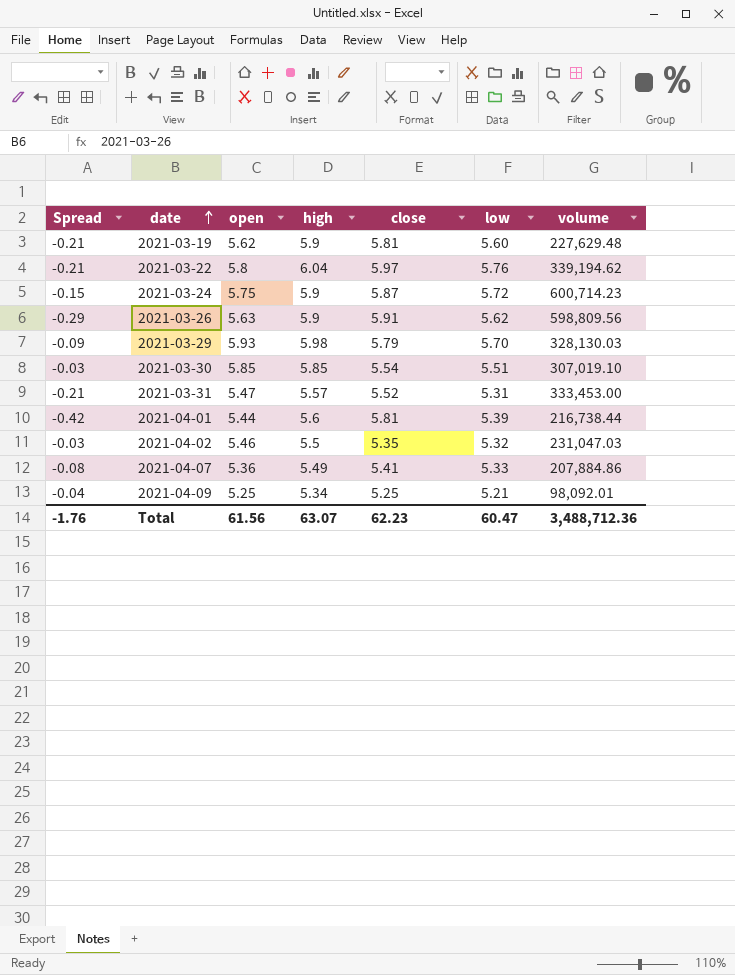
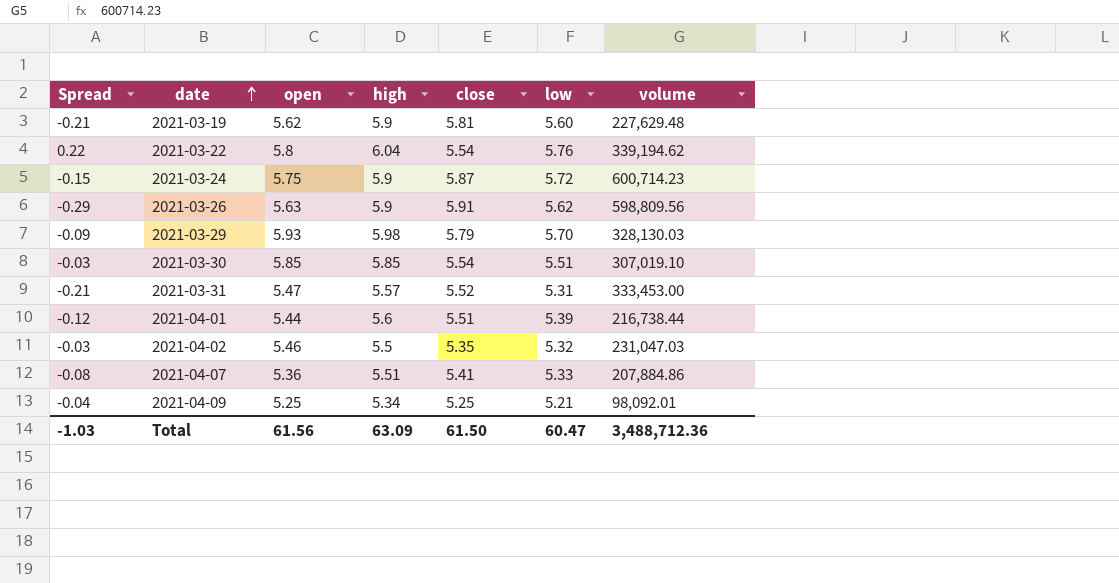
2021-03-22 | Spread: -0.21 -> 0.22
2021-03-22 | close: 5.97 -> 5.54
2021-04-01 | Spread: -0.42 -> -0.12
2021-04-01 | close: 5.81 -> 5.51
2021-04-07 | high: 5.49 -> 5.51
Total | Spread: -1.76 -> -1.03
Total | high: 63.07 -> 63.09
Total | close: 62.23 -> 61.50

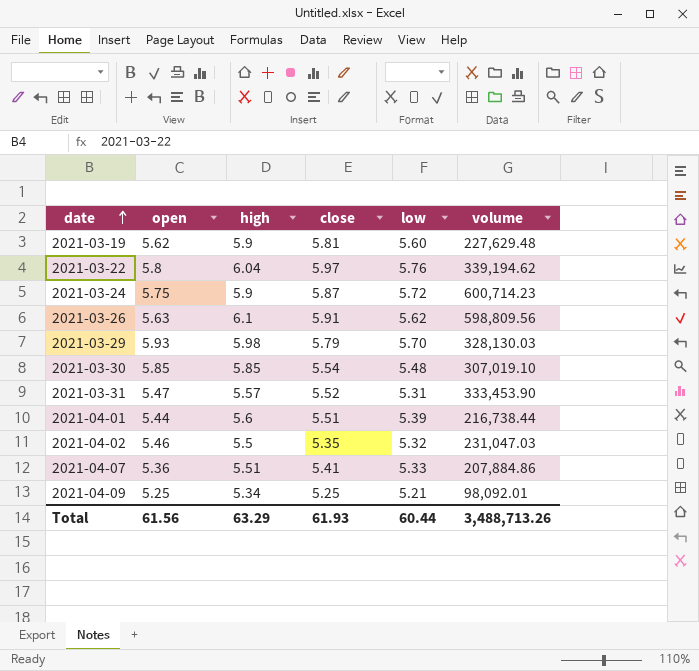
column Spread | formula: [low] - [close] -> none
2021-03-22 | close: 5.54 -> 5.97
2021-03-26 | high: 5.9 -> 6.1
2021-03-30 | low: 5.51 -> 5.48
2021-03-31 | volume: 333,453.00 -> 333,453.90
Total | high: 63.09 -> 63.29
Total | close: 61.50 -> 61.93
Total | low: 60.47 -> 60.44
Total | volume: 3,488,712.36 -> 3,488,713.26

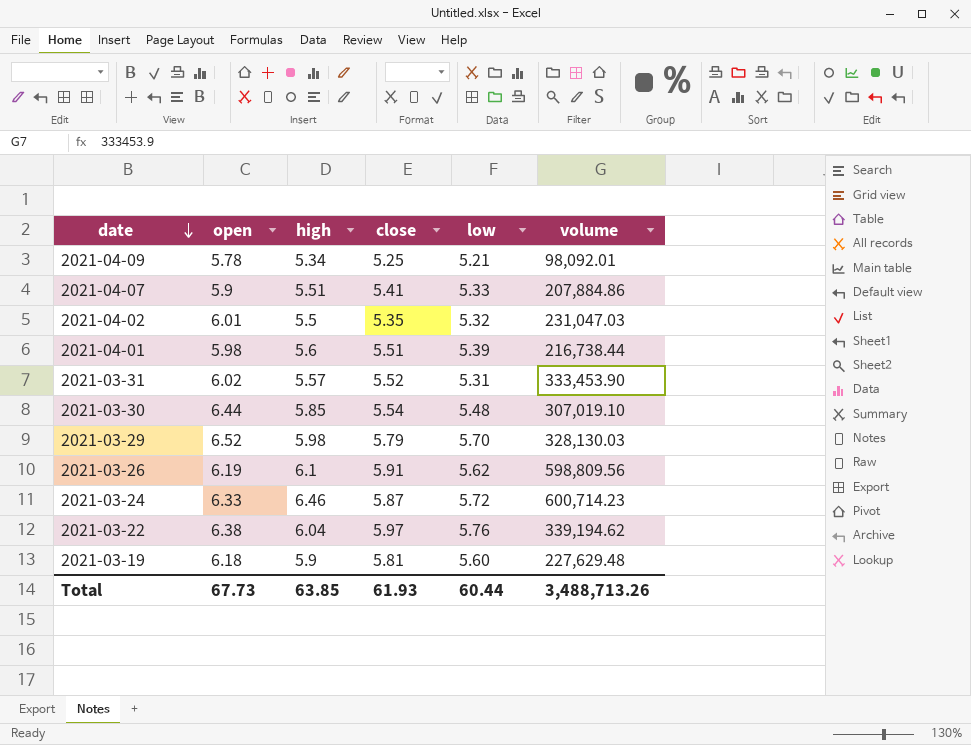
row order: date ascending -> date descending
2021-04-09 | open: 5.25 -> 5.78
2021-04-07 | open: 5.36 -> 5.9
2021-04-02 | open: 5.46 -> 6.01
2021-04-01 | open: 5.44 -> 5.98
2021-03-31 | open: 5.47 -> 6.02
2021-03-30 | open: 5.85 -> 6.44
2021-03-29 | open: 5.93 -> 6.52
2021-03-26 | open: 5.63 -> 6.19
2021-03-24 | open: 5.75 -> 6.33
2021-03-24 | high: 5.9 -> 6.46
2021-03-22 | open: 5.8 -> 6.38
2021-03-19 | open: 5.62 -> 6.18
Total | open: 61.56 -> 67.73
Total | high: 63.29 -> 63.85

